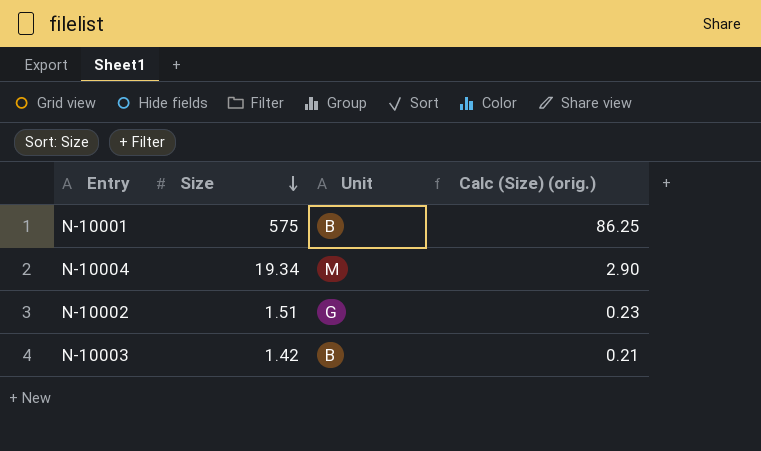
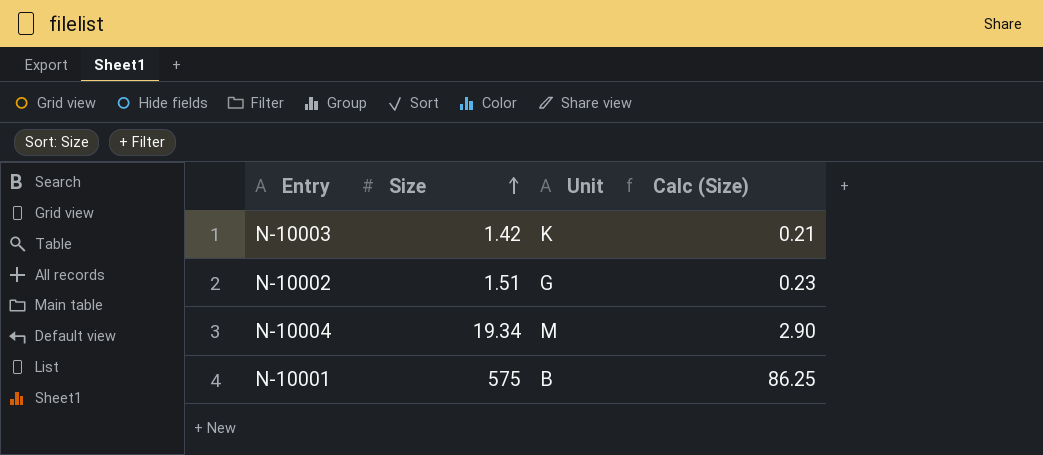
row order: Size descending -> Size ascending
column name: Calc (Size) (orig.) -> Calc (Size)
N-10003 | Unit: B -> K

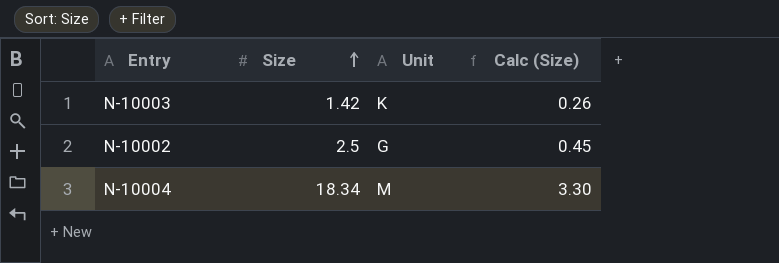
column Calc (Size) | formula: [Size] * 0.15 -> [Size] * 0.18
row N-10001: 575 | B | 86.25 -> none
N-10002 | Size: 1.51 -> 2.5
N-10004 | Size: 19.34 -> 18.34

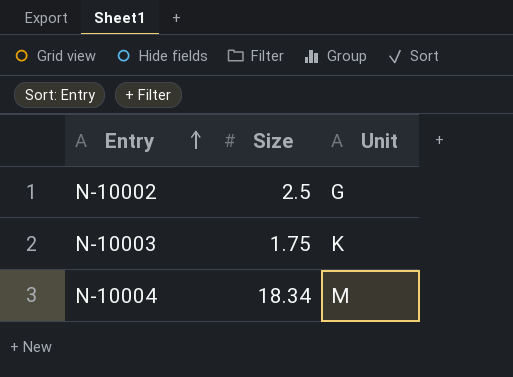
row order: Size ascending -> Entry ascending
column Calc (Size) | formula: [Size] * 0.18 -> none
N-10003 | Size: 1.42 -> 1.75

